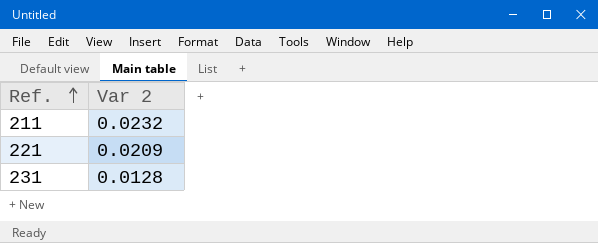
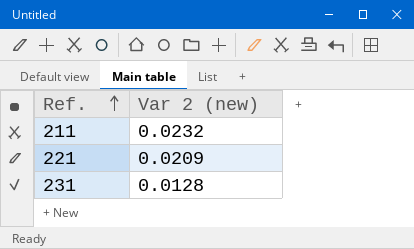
column name: Var 2 -> Var 2 (new)

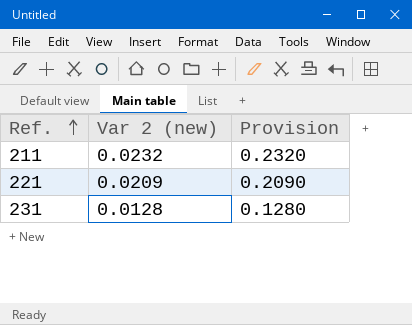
column Provision | formula: none -> [Var 2 (new)] * 10

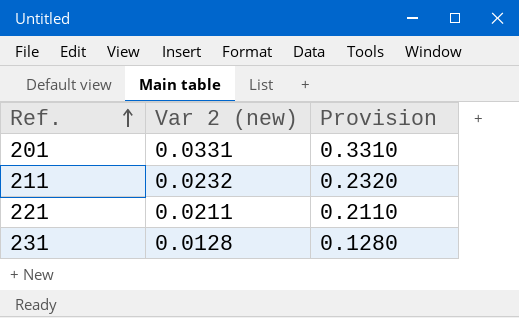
row 201: none -> 0.0331 | 0.3310
221 | Var 2 (new): 0.0209 -> 0.0211
221 | Provision: 0.2090 -> 0.2110

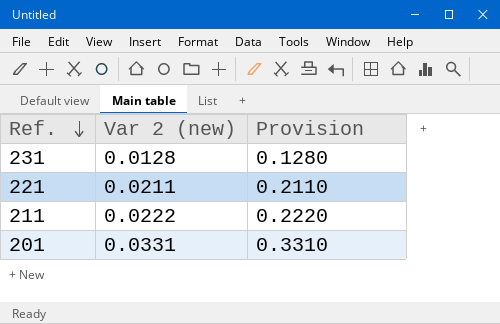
row order: Ref. ascending -> Ref. descending
211 | Var 2 (new): 0.0232 -> 0.0222
211 | Provision: 0.2320 -> 0.2220

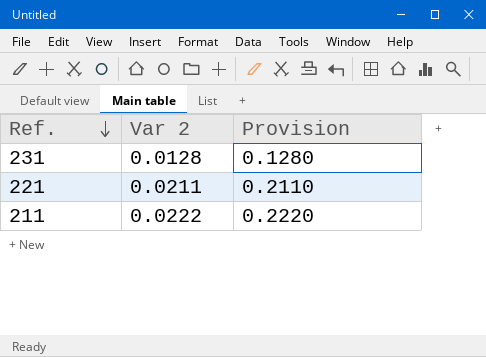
column name: Var 2 (new) -> Var 2
row 201: 0.0331 | 0.3310 -> none

